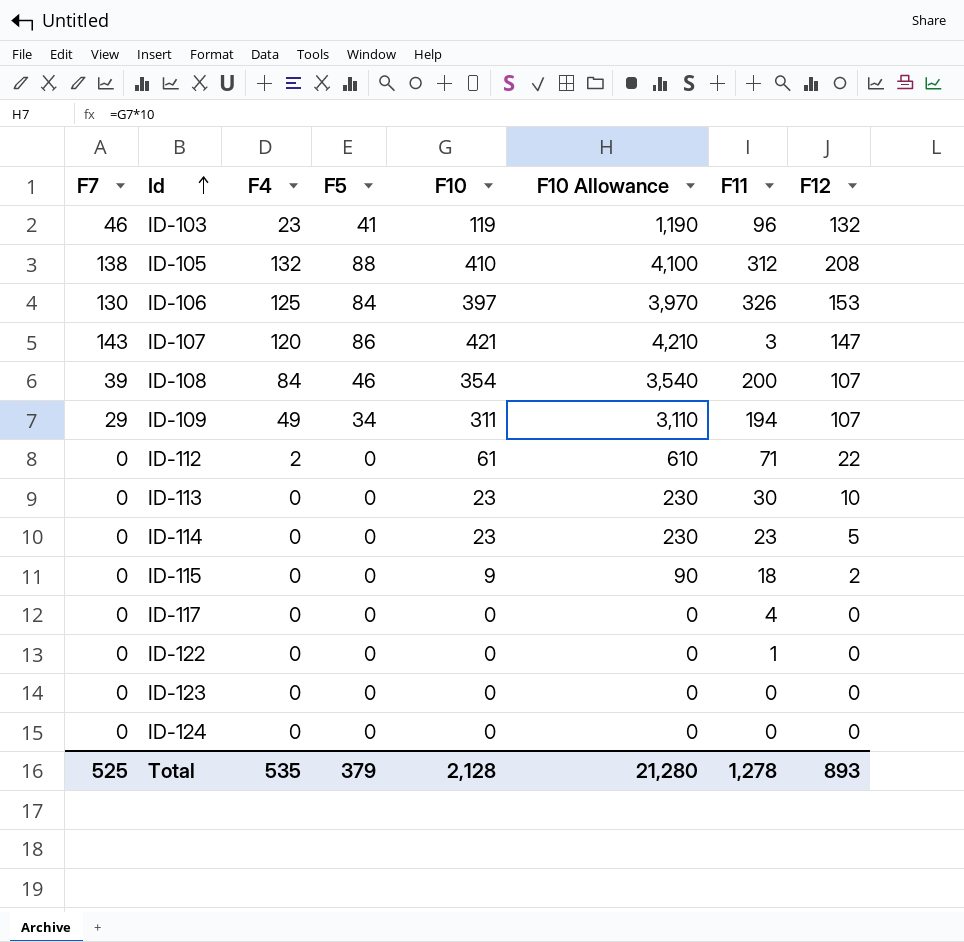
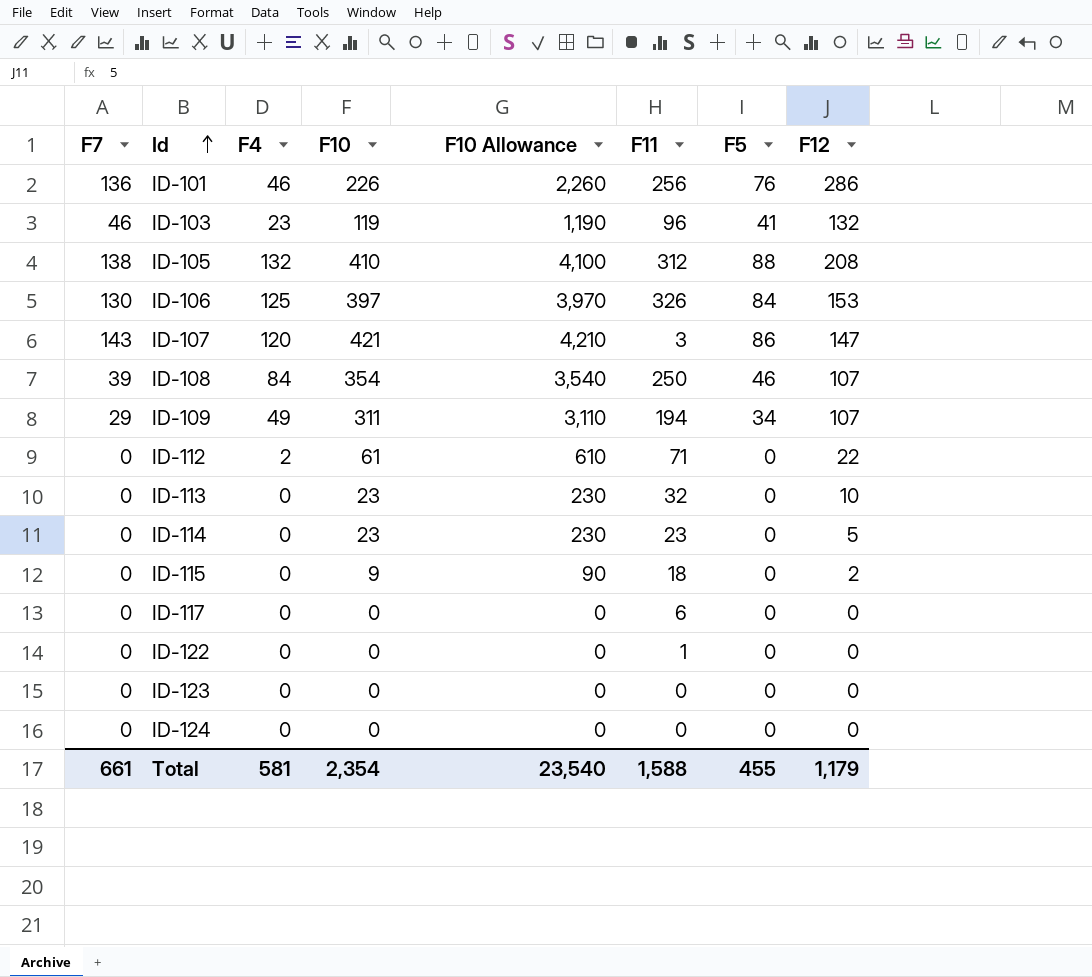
column F5 | position: 4 -> 7
row ID-101: none -> 136 | 46 | 226 | 2,260 | 256 | 76 | 286
ID-108 | F11: 200 -> 250
ID-113 | F11: 30 -> 32
ID-117 | F11: 4 -> 6
Total | F7: 525 -> 661
Total | F4: 535 -> 581
Total | F10: 2,128 -> 2,354
Total | F10 Allowance: 21,280 -> 23,540
Total | F11: 1,278 -> 1,588
Total | F5: 379 -> 455
Total | F12: 893 -> 1,179

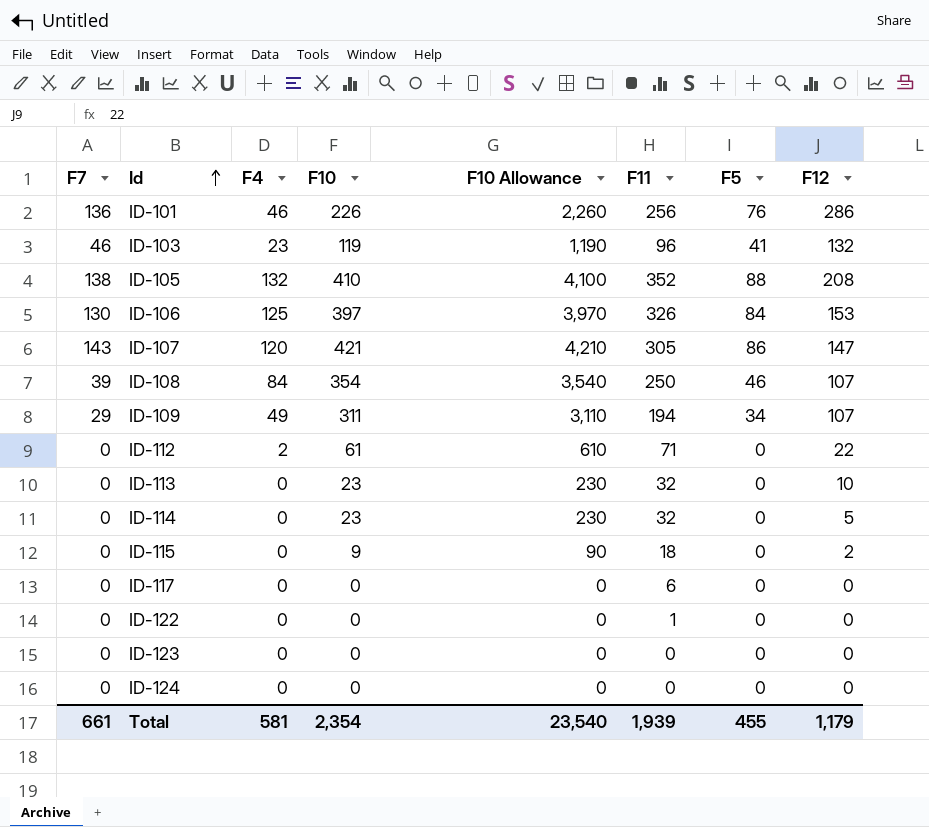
ID-105 | F11: 312 -> 352
ID-107 | F11: 3 -> 305
ID-114 | F11: 23 -> 32
Total | F11: 1,588 -> 1,939

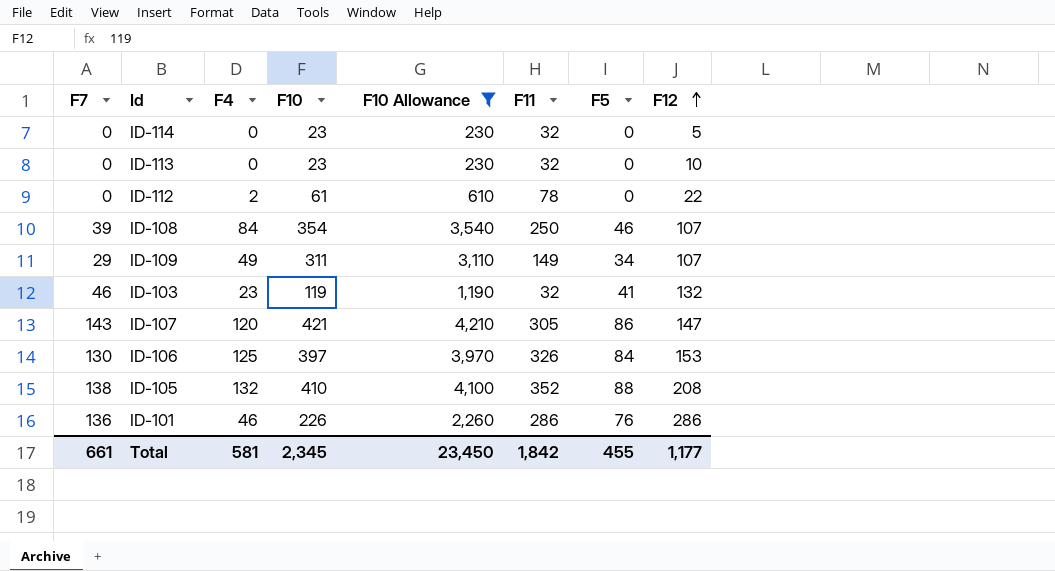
filter: none -> F10 Allowance >= 230
row order: Id ascending -> F12 ascending
ID-112 | F11: 71 -> 78
ID-109 | F11: 194 -> 149
ID-103 | F11: 96 -> 32
ID-101 | F11: 256 -> 286
Total | F10: 2,354 -> 2,345
Total | F10 Allowance: 23,540 -> 23,450
Total | F11: 1,939 -> 1,842
Total | F12: 1,179 -> 1,177

